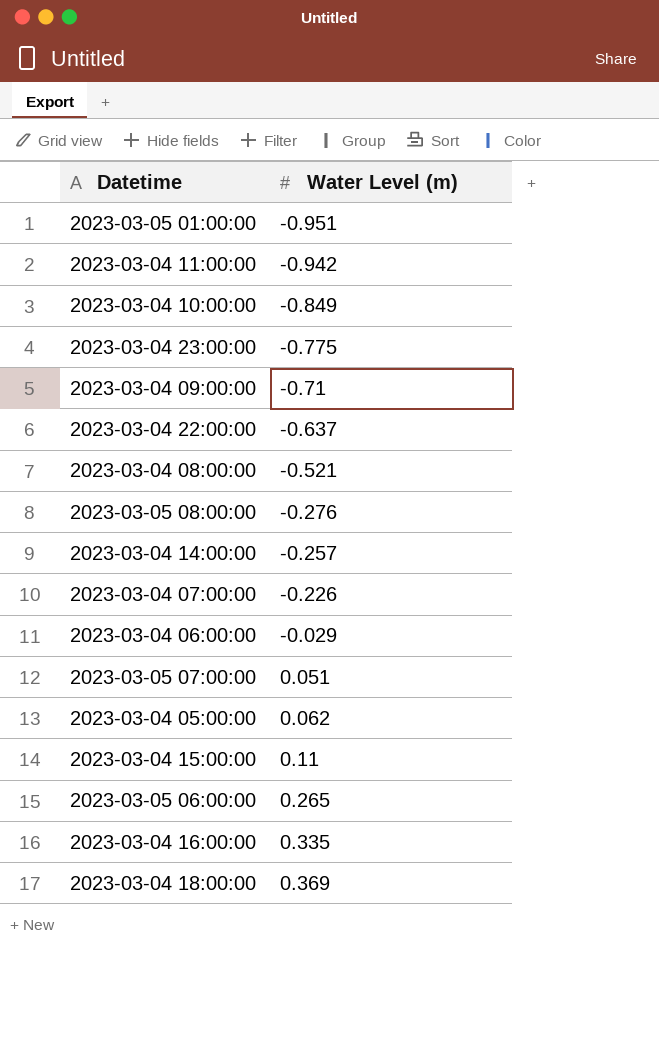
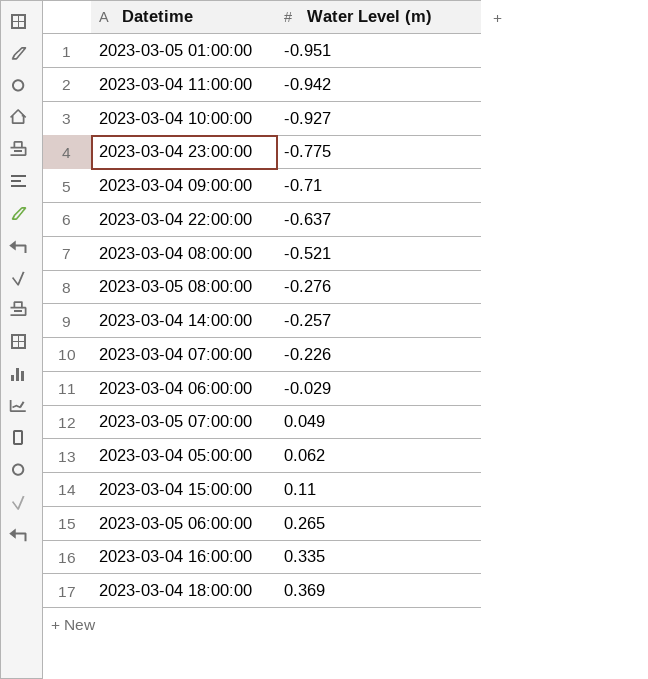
2023-03-04 10:00:00 | Water Level (m): -0.849 -> -0.927
2023-03-05 07:00:00 | Water Level (m): 0.051 -> 0.049

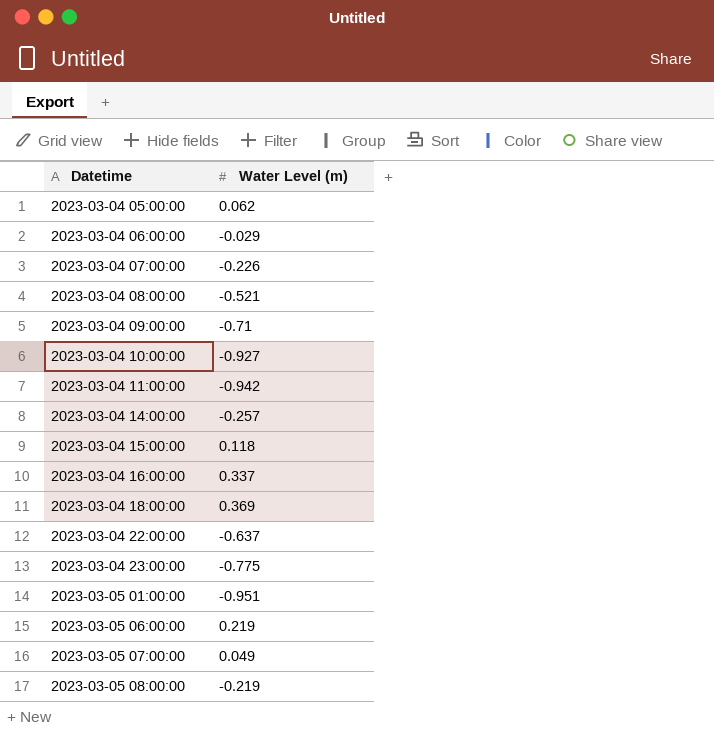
row order: Water Level (m) ascending -> Datetime ascending
2023-03-04 15:00:00 | Water Level (m): 0.11 -> 0.118
2023-03-04 16:00:00 | Water Level (m): 0.335 -> 0.337
2023-03-05 06:00:00 | Water Level (m): 0.265 -> 0.219
2023-03-05 08:00:00 | Water Level (m): -0.276 -> -0.219

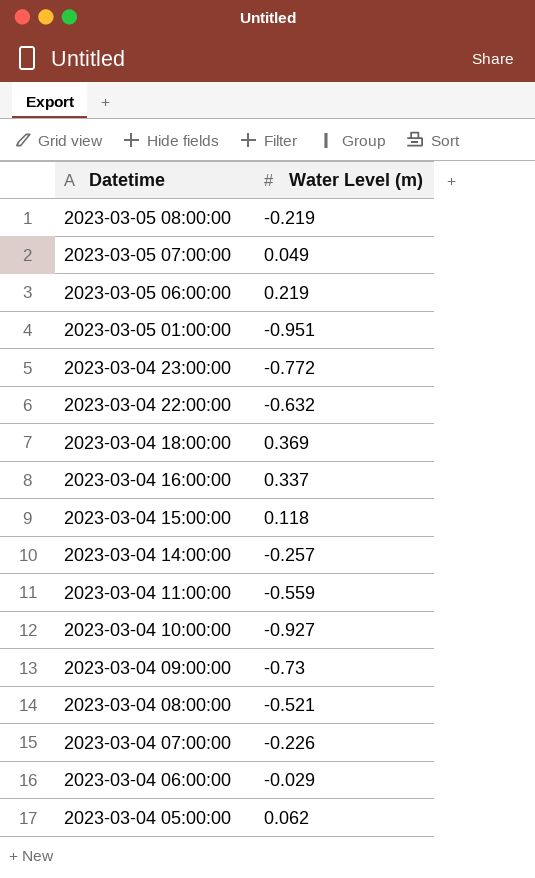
row order: Datetime ascending -> Datetime descending
2023-03-04 23:00:00 | Water Level (m): -0.775 -> -0.772
2023-03-04 22:00:00 | Water Level (m): -0.637 -> -0.632
2023-03-04 11:00:00 | Water Level (m): -0.942 -> -0.559
2023-03-04 09:00:00 | Water Level (m): -0.71 -> -0.73

